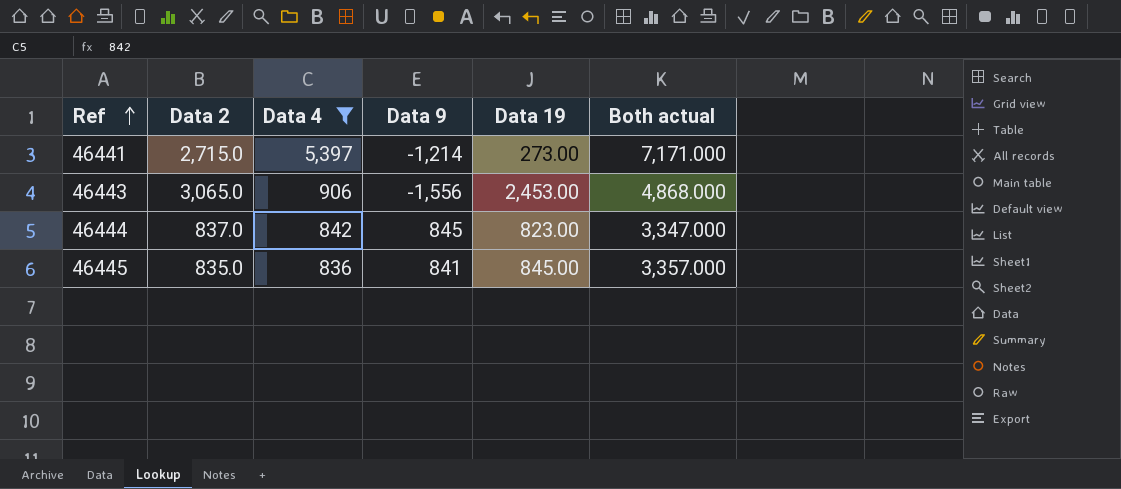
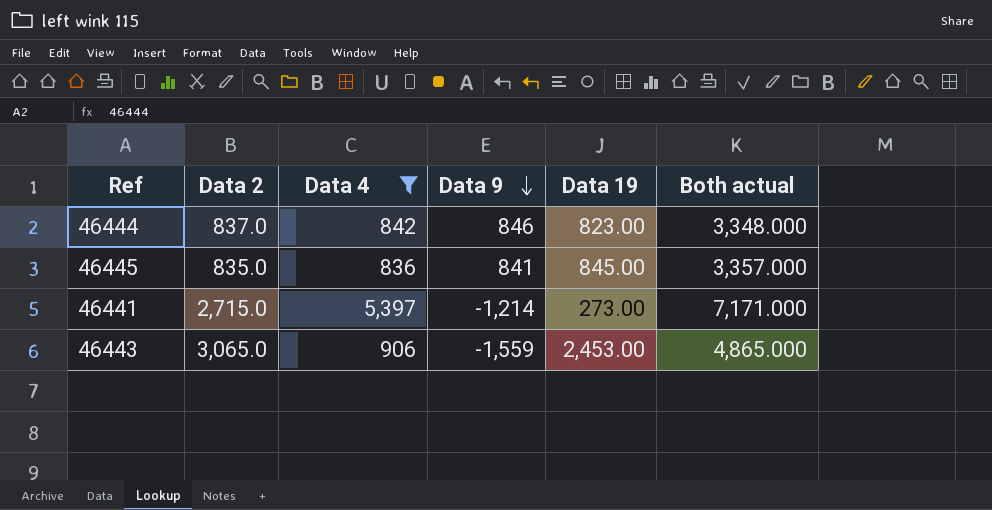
row order: Ref ascending -> Data 9 descending
46444 | Data 9: 845 -> 846
46444 | Both actual: 3,347.000 -> 3,348.000
46443 | Data 9: -1,556 -> -1,559
46443 | Both actual: 4,868.000 -> 4,865.000

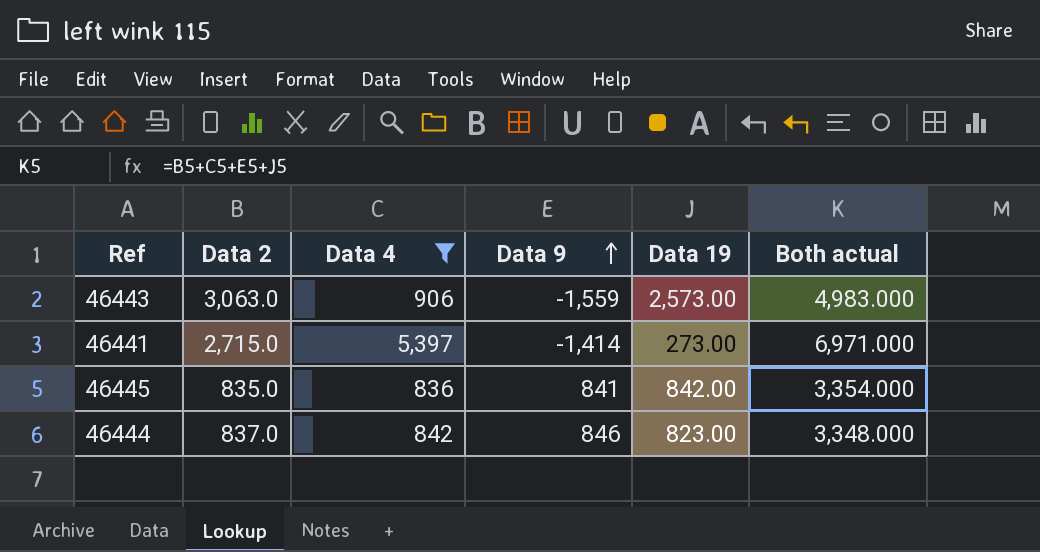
row order: Data 9 descending -> Data 9 ascending
46443 | Data 2: 3,065.0 -> 3,063.0
46443 | Data 19: 2,453.00 -> 2,573.00
46443 | Both actual: 4,865.000 -> 4,983.000
46441 | Data 9: -1,214 -> -1,414
46441 | Both actual: 7,171.000 -> 6,971.000
46445 | Data 19: 845.00 -> 842.00
46445 | Both actual: 3,357.000 -> 3,354.000

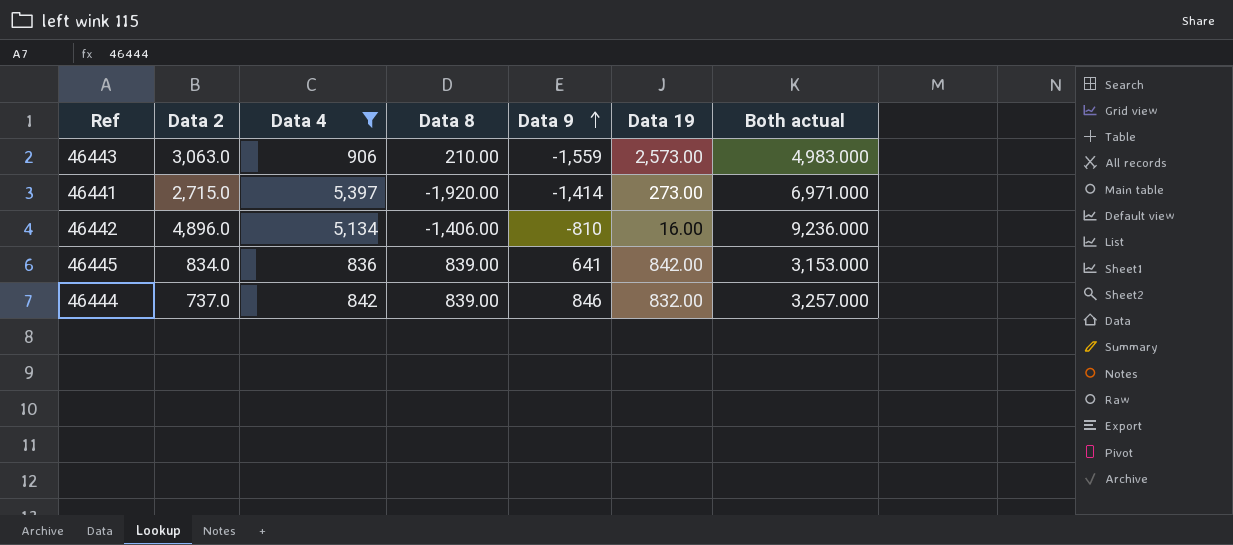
column Data 8 | position: none -> 4
row 46442: none -> 4,896.0 | 5,134 | -1,406.00 | -810 | 16.00 | 9,236.000
46445 | Data 2: 835.0 -> 834.0
46445 | Data 9: 841 -> 641
46445 | Both actual: 3,354.000 -> 3,153.000
46444 | Data 2: 837.0 -> 737.0
46444 | Data 19: 823.00 -> 832.00
46444 | Both actual: 3,348.000 -> 3,257.000

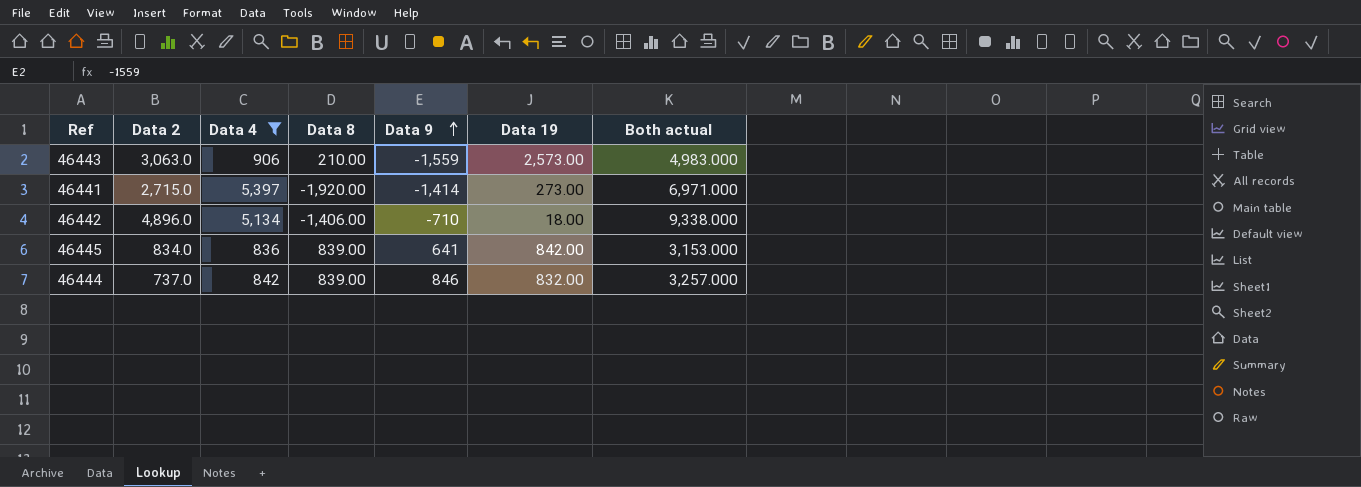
46442 | Data 9: -810 -> -710
46442 | Data 19: 16.00 -> 18.00
46442 | Both actual: 9,236.000 -> 9,338.000

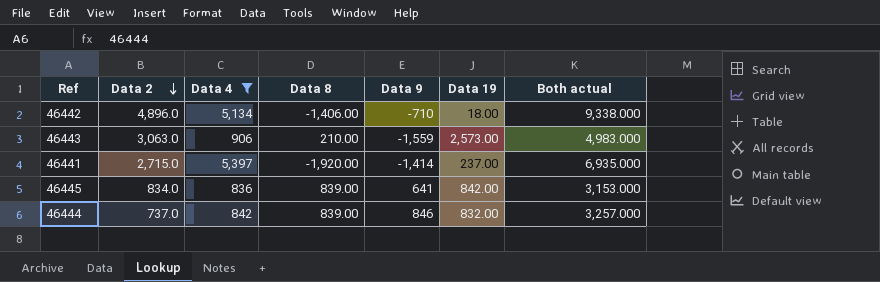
row order: Data 9 ascending -> Data 2 descending
46441 | Data 19: 273.00 -> 237.00
46441 | Both actual: 6,971.000 -> 6,935.000

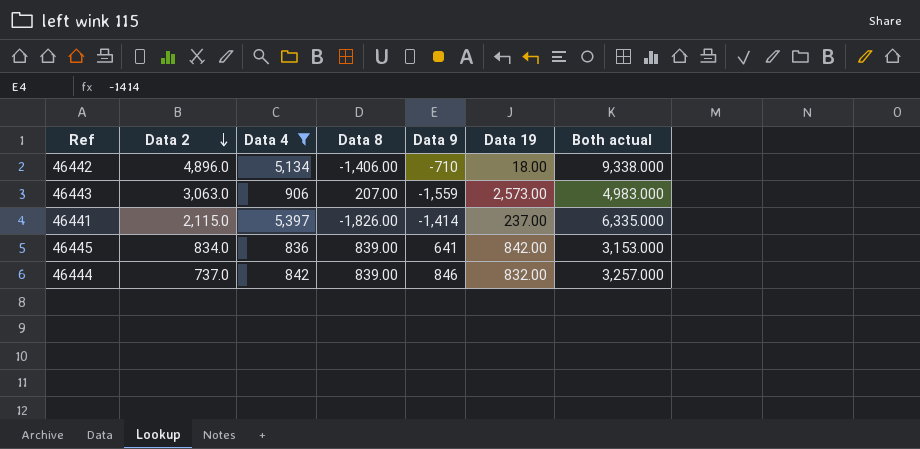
46443 | Data 8: 210.00 -> 207.00
46441 | Data 2: 2,715.0 -> 2,115.0
46441 | Data 8: -1,920.00 -> -1,826.00
46441 | Both actual: 6,935.000 -> 6,335.000

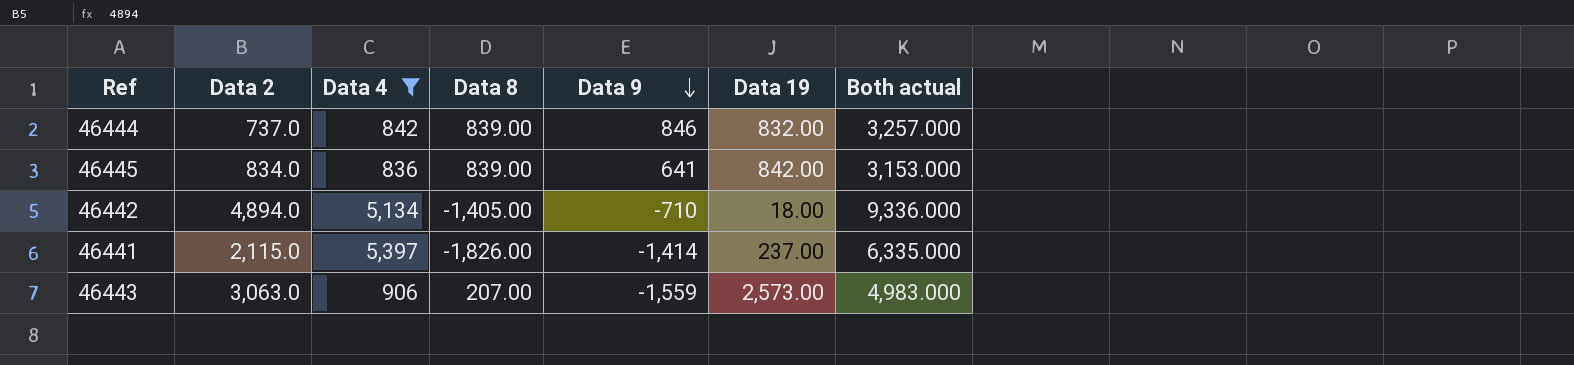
row order: Data 2 descending -> Data 9 descending
46442 | Data 2: 4,896.0 -> 4,894.0
46442 | Data 8: -1,406.00 -> -1,405.00
46442 | Both actual: 9,338.000 -> 9,336.000

